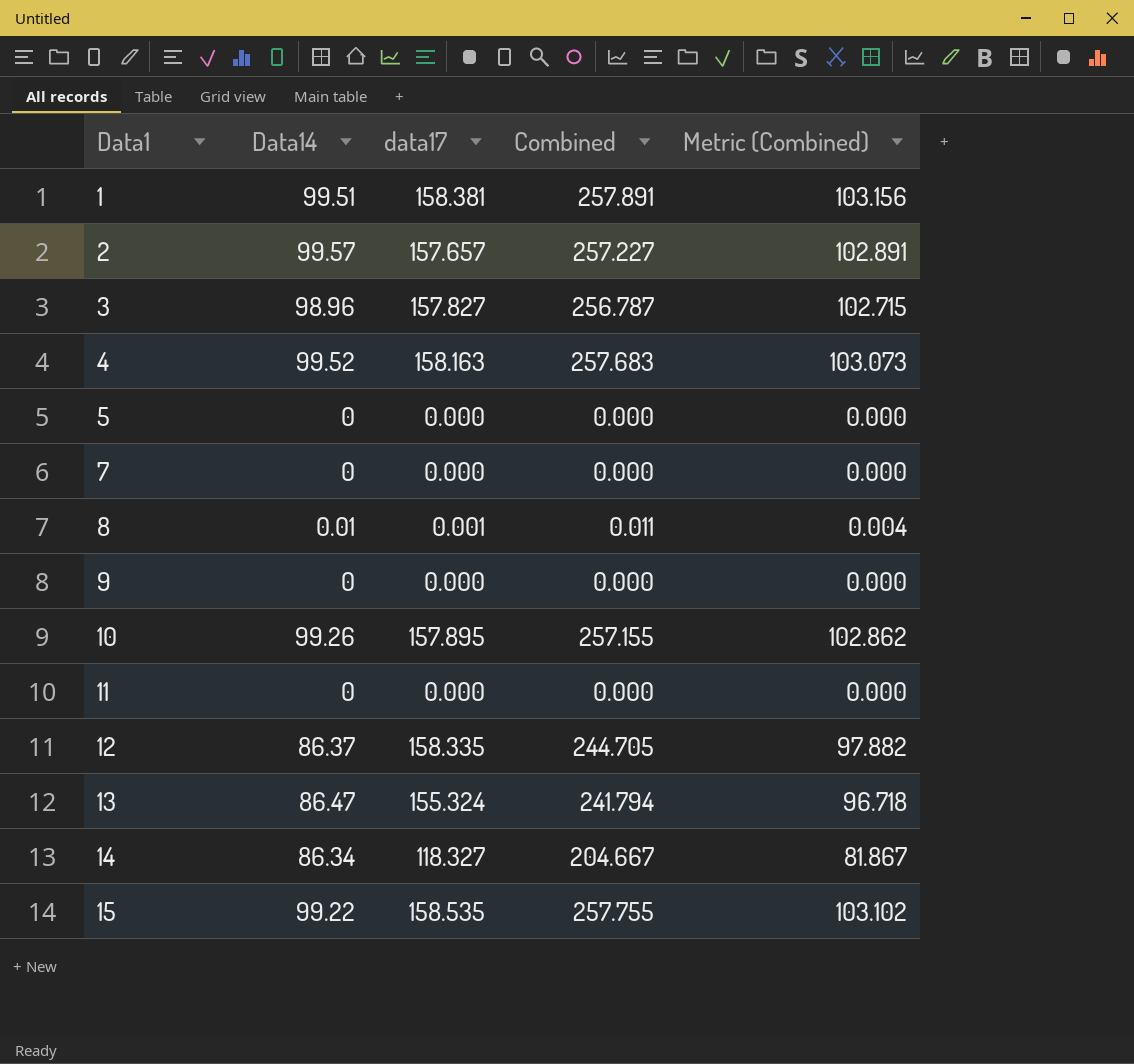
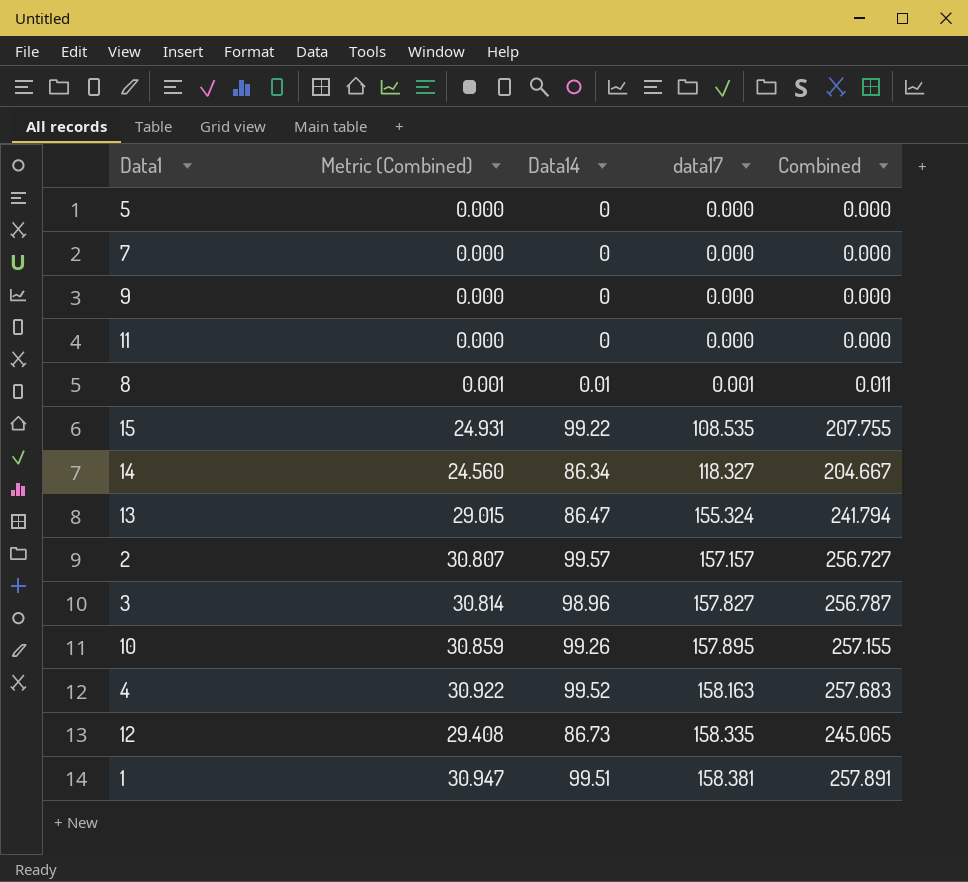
row order: Data1 ascending -> data17 ascending
column Metric (Combined) | formula: [Combined] * 0.4 -> [Combined] * 0.12
column Metric (Combined) | position: 5 -> 2
15 | data17: 158.535 -> 108.535
15 | Combined: 257.755 -> 207.755
2 | data17: 157.657 -> 157.157
2 | Combined: 257.227 -> 256.727
12 | Data14: 86.37 -> 86.73
12 | Combined: 244.705 -> 245.065

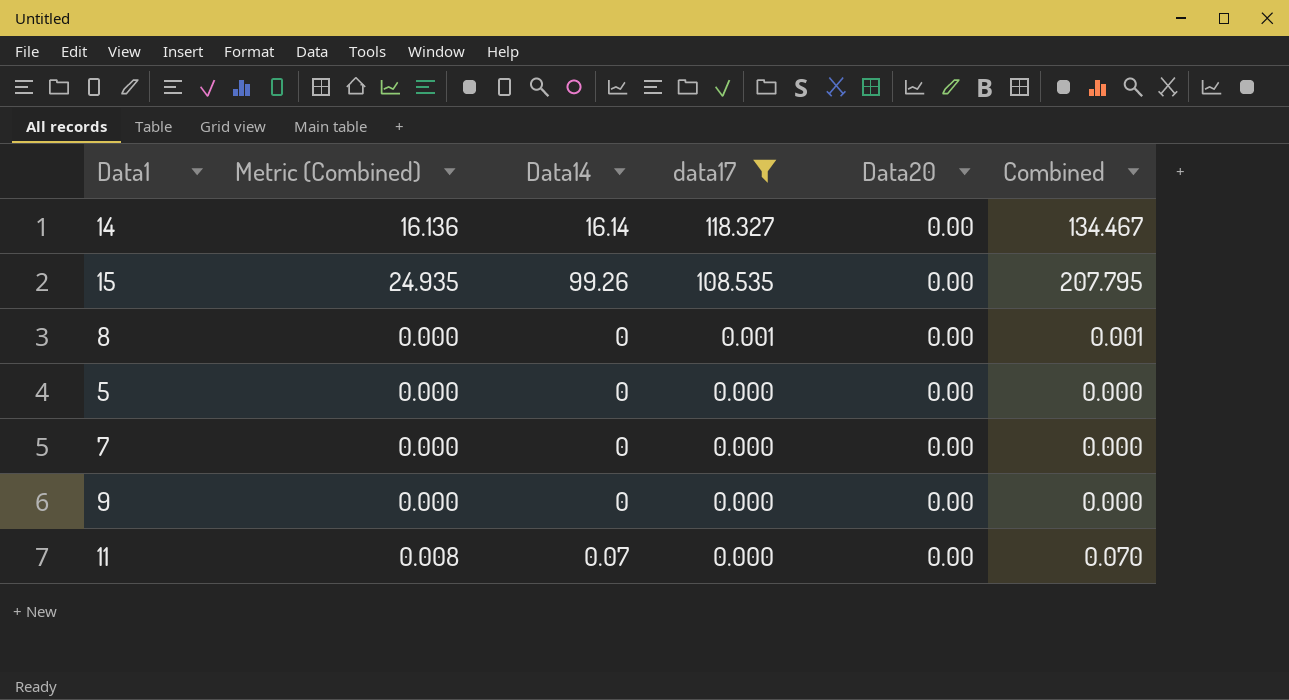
filter: none -> data17 <= 118.327
row order: data17 ascending -> data17 descending
column Data20 | position: none -> 5
14 | Metric (Combined): 24.560 -> 16.136
14 | Data14: 86.34 -> 16.14
14 | Combined: 204.667 -> 134.467
15 | Metric (Combined): 24.931 -> 24.935
15 | Data14: 99.22 -> 99.26
15 | Combined: 207.755 -> 207.795
8 | Metric (Combined): 0.001 -> 0.000
8 | Data14: 0.01 -> 0
8 | Combined: 0.011 -> 0.001
11 | Metric (Combined): 0.000 -> 0.008
11 | Data14: 0 -> 0.07
11 | Combined: 0.000 -> 0.070

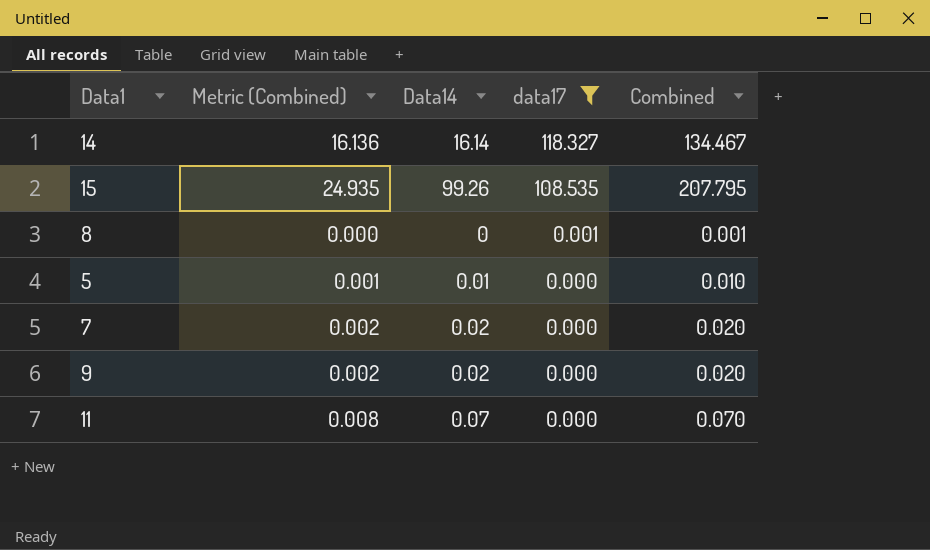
column Data20 | position: 5 -> none
5 | Metric (Combined): 0.000 -> 0.001
5 | Data14: 0 -> 0.01
5 | Combined: 0.000 -> 0.010
7 | Metric (Combined): 0.000 -> 0.002
7 | Data14: 0 -> 0.02
7 | Combined: 0.000 -> 0.020
9 | Metric (Combined): 0.000 -> 0.002
9 | Data14: 0 -> 0.02
9 | Combined: 0.000 -> 0.020

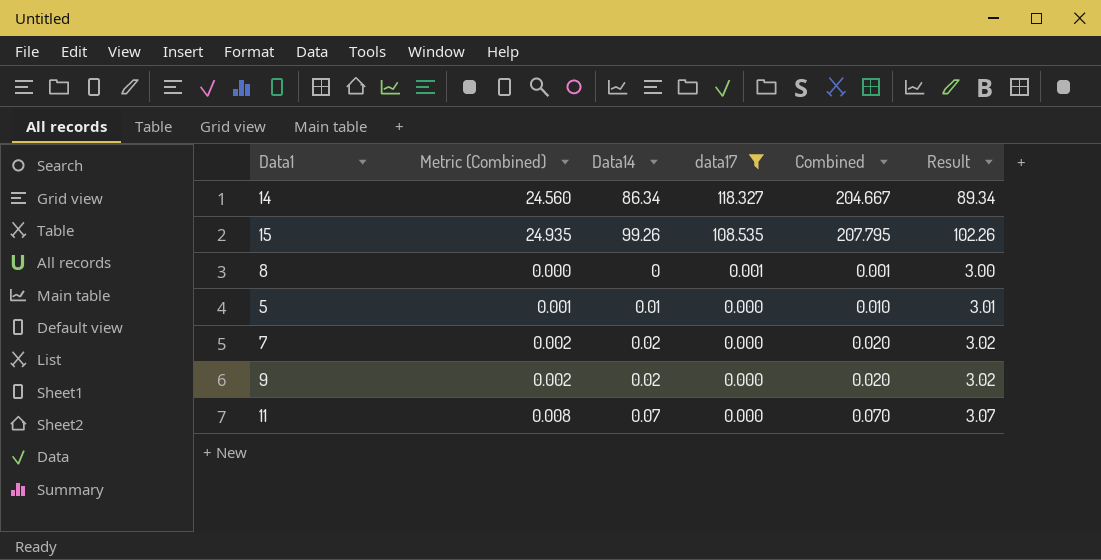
column Result | formula: none -> [Data14] + 3
14 | Metric (Combined): 16.136 -> 24.560
14 | Data14: 16.14 -> 86.34
14 | Combined: 134.467 -> 204.667

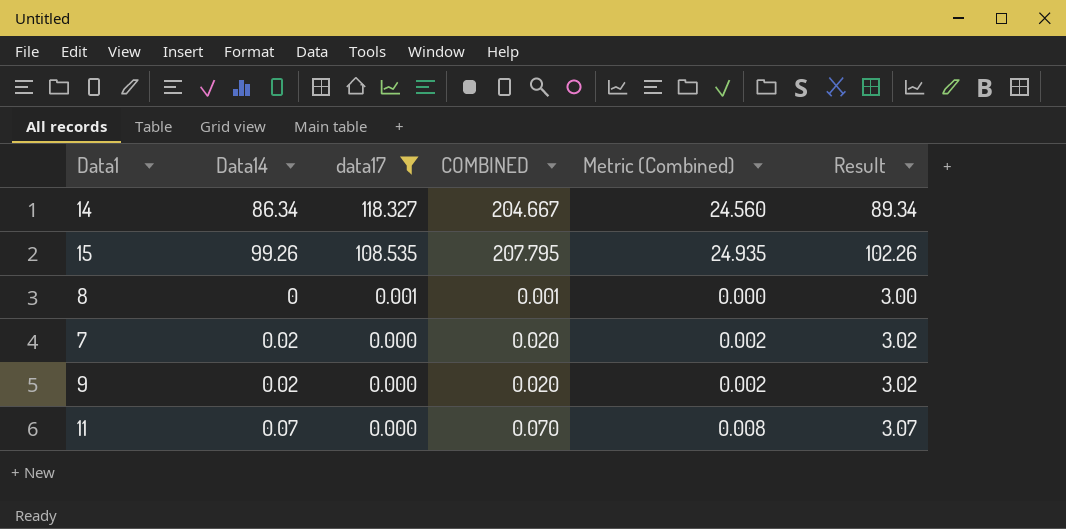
column name: Combined -> COMBINED
column Metric (Combined) | position: 2 -> 5
row 5: 0.001 | 0.01 | 0.000 | 0.010 | 3.01 -> none

